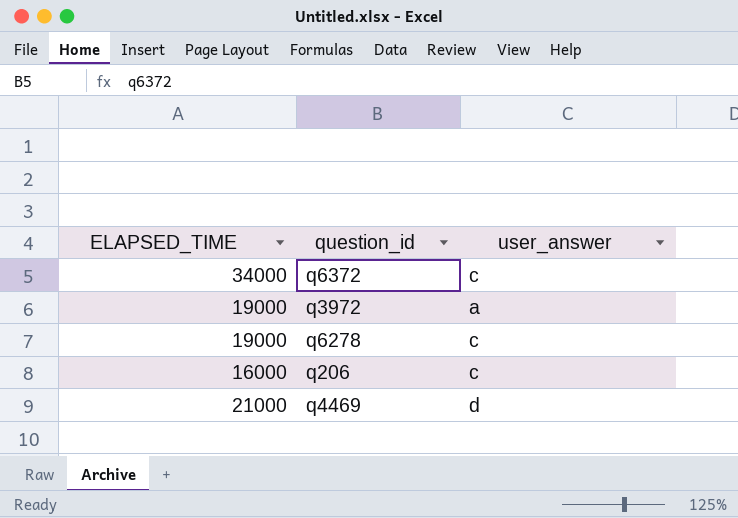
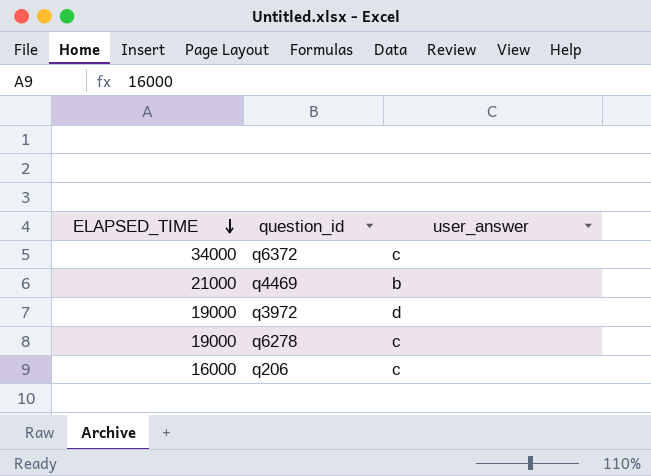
row order: none -> ELAPSED_TIME descending
q4469 | user_answer: d -> b
q3972 | user_answer: a -> d

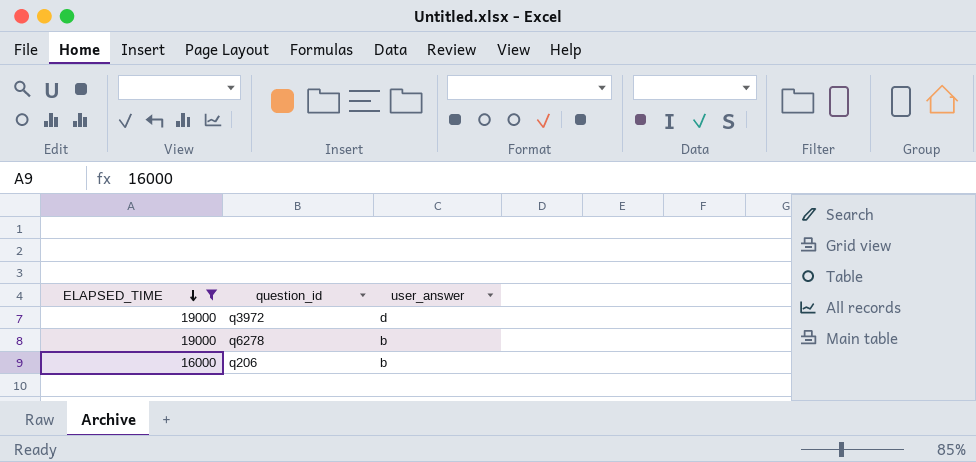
filter: none -> ELAPSED_TIME <= 19000
q6278 | user_answer: c -> b
q206 | user_answer: c -> b

